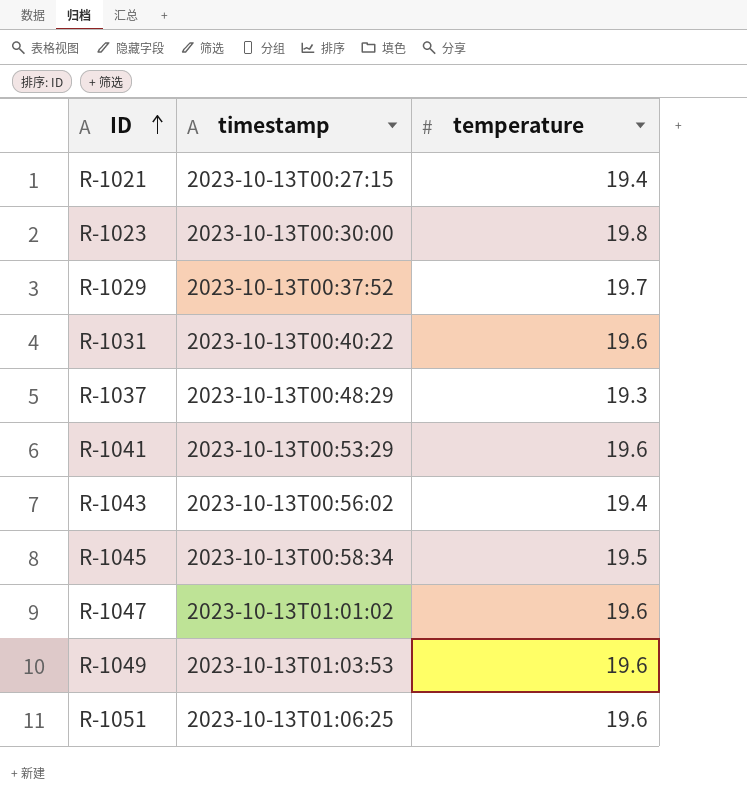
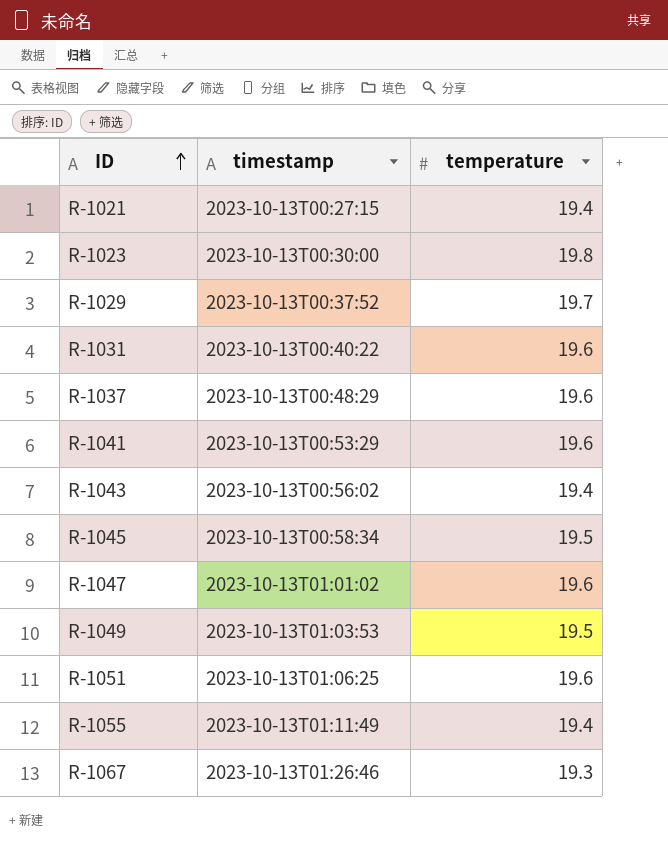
R-1037 | temperature: 19.3 -> 19.6
R-1049 | temperature: 19.6 -> 19.5
row R-1055: none -> 2023-10-13T01:11:49 | 19.4
row R-1067: none -> 2023-10-13T01:26:46 | 19.3

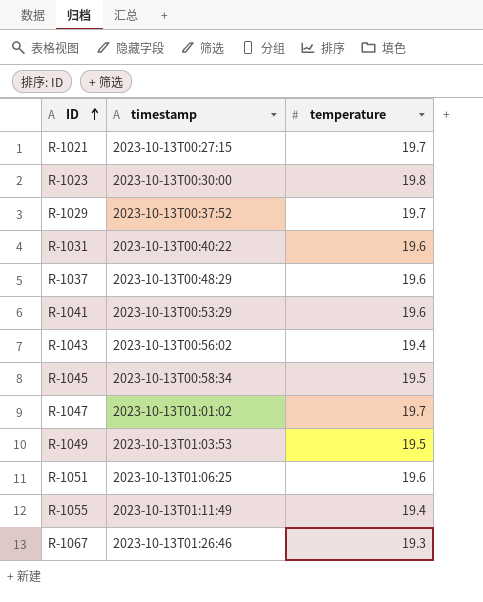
R-1021 | temperature: 19.4 -> 19.7
R-1047 | temperature: 19.6 -> 19.7

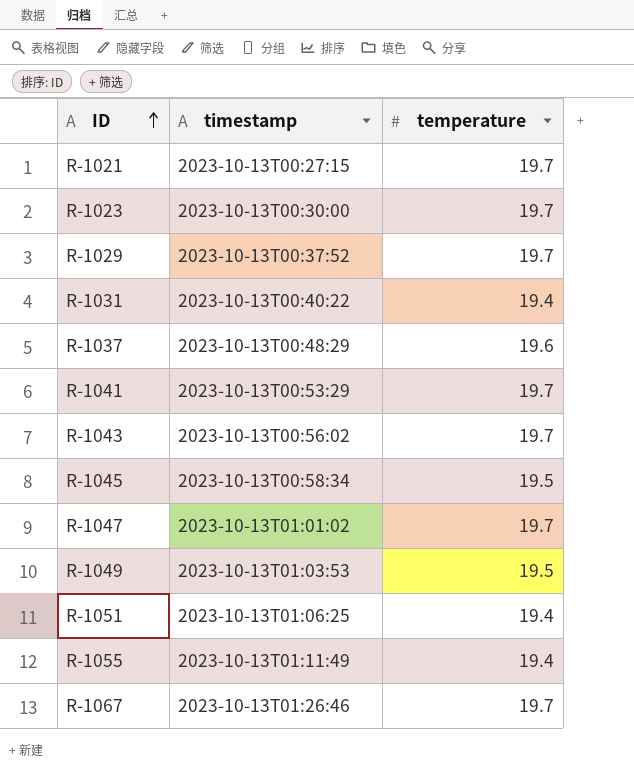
R-1023 | temperature: 19.8 -> 19.7
R-1031 | temperature: 19.6 -> 19.4
R-1041 | temperature: 19.6 -> 19.7
R-1043 | temperature: 19.4 -> 19.7
R-1051 | temperature: 19.6 -> 19.4
R-1067 | temperature: 19.3 -> 19.7

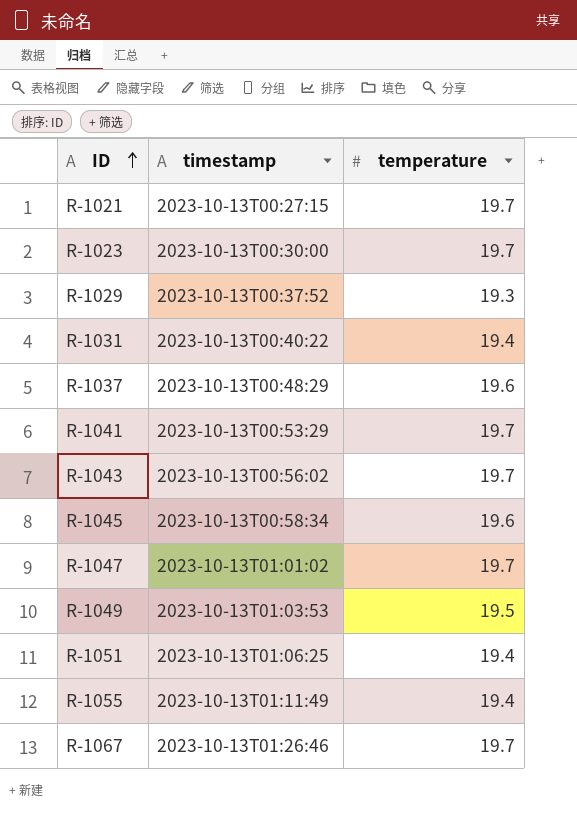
R-1029 | temperature: 19.7 -> 19.3
R-1045 | temperature: 19.5 -> 19.6

